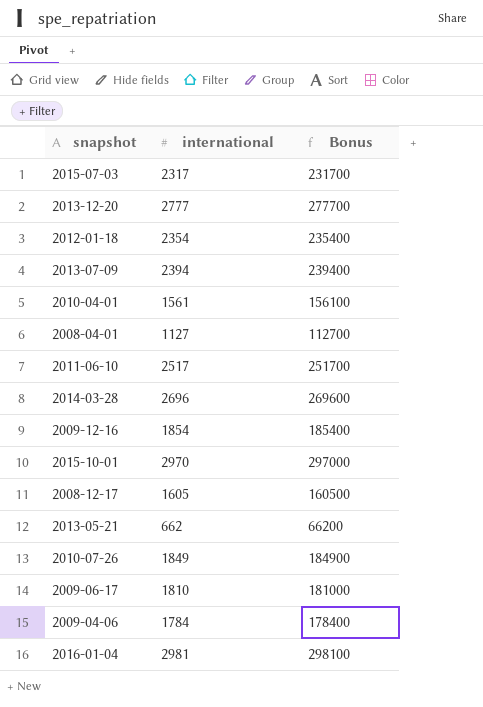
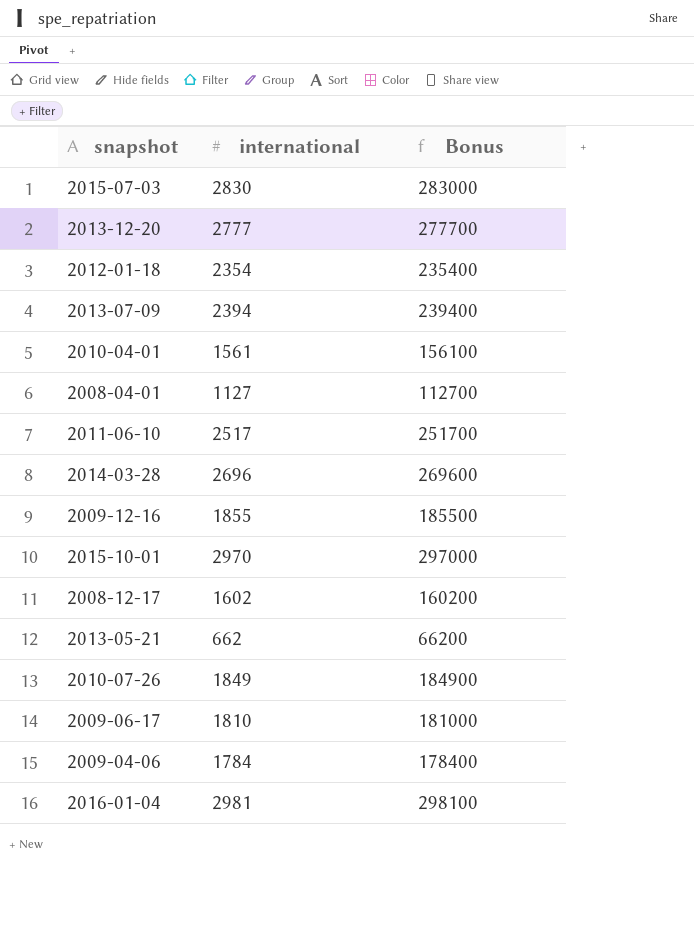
2015-07-03 | international: 2317 -> 2830
2015-07-03 | Bonus: 231700 -> 283000
2009-12-16 | international: 1854 -> 1855
2009-12-16 | Bonus: 185400 -> 185500
2008-12-17 | international: 1605 -> 1602
2008-12-17 | Bonus: 160500 -> 160200

